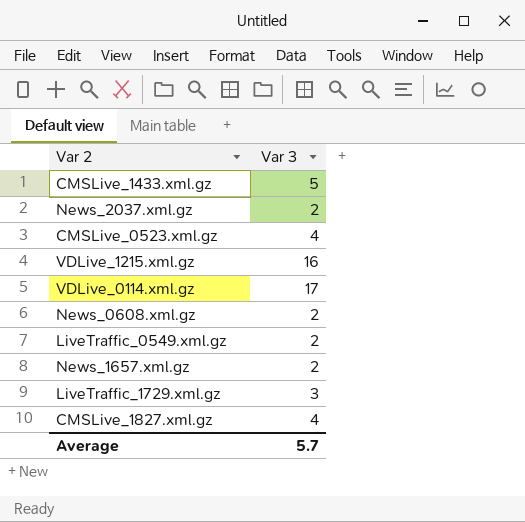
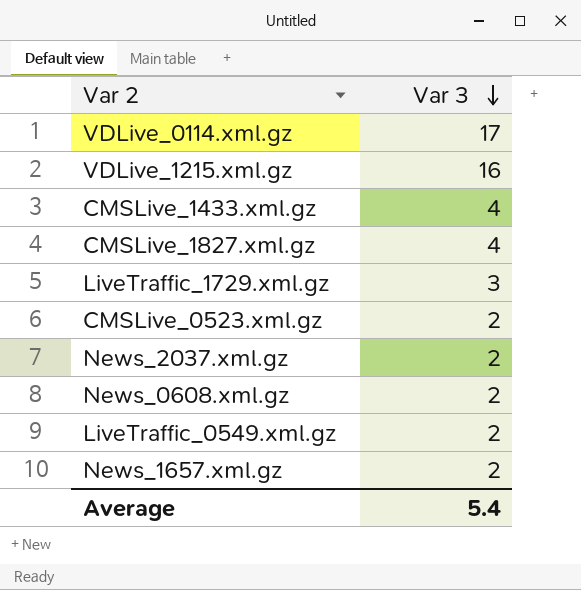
row order: none -> Var 3 descending
CMSLive_1433.xml.gz | Var 3: 5 -> 4
CMSLive_0523.xml.gz | Var 3: 4 -> 2
Average | Var 3: 5.7 -> 5.4

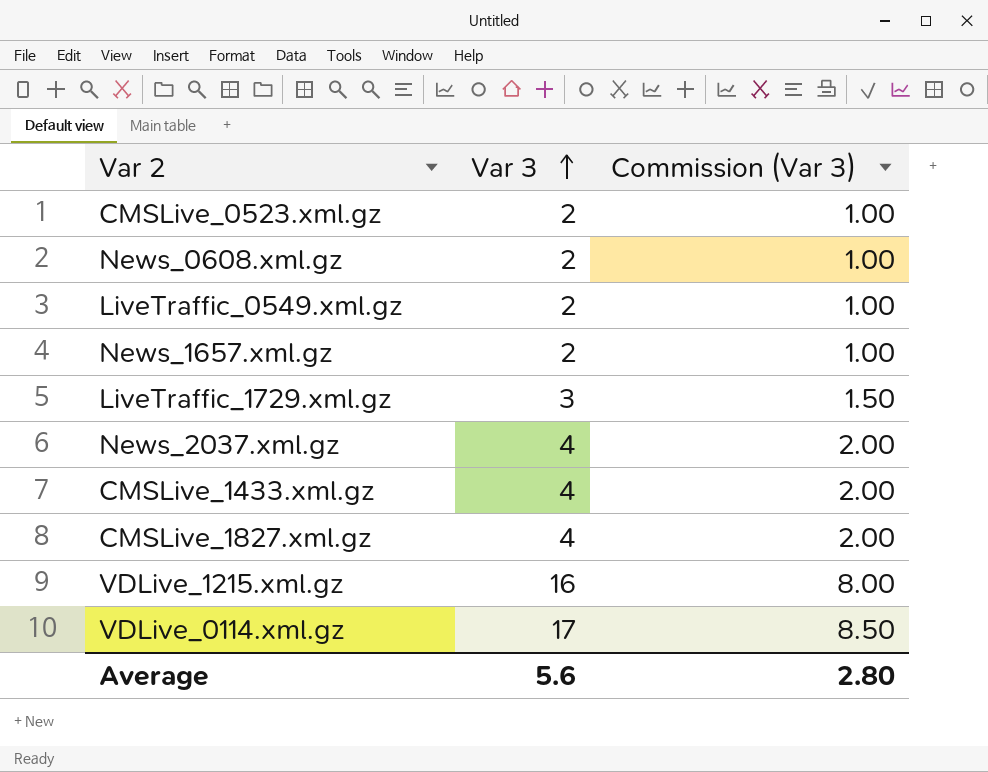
row order: Var 3 descending -> Var 3 ascending
column Commission (Var 3) | formula: none -> [Var 3] * 0.5
News_2037.xml.gz | Var 3: 2 -> 4
Average | Var 3: 5.4 -> 5.6

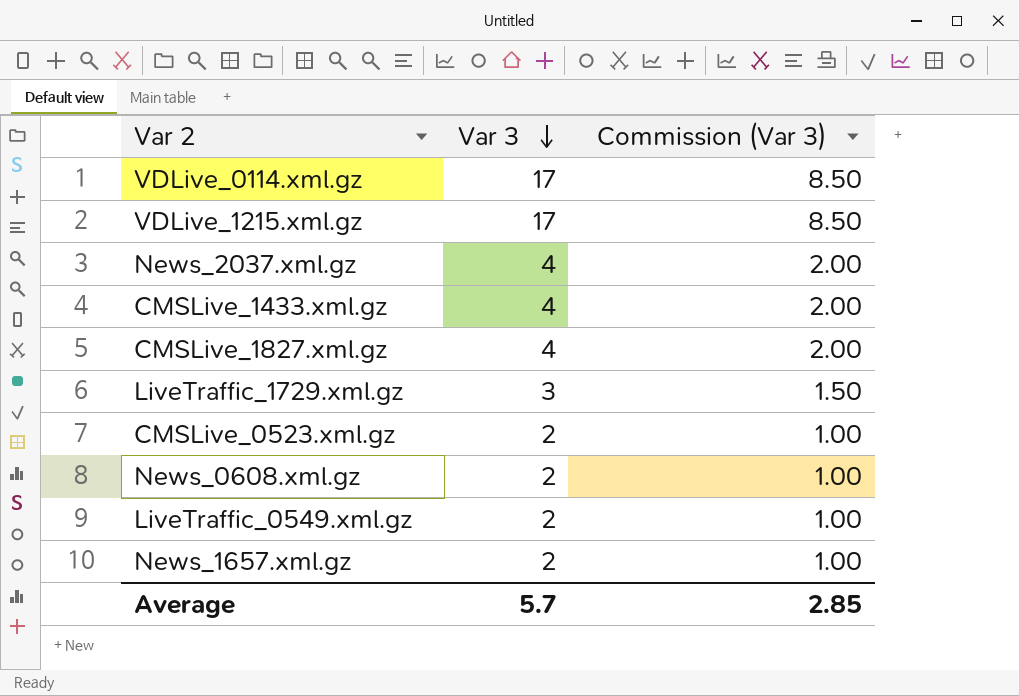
row order: Var 3 ascending -> Var 3 descending
VDLive_1215.xml.gz | Var 3: 16 -> 17
VDLive_1215.xml.gz | Commission (Var 3): 8.00 -> 8.50
Average | Var 3: 5.6 -> 5.7
Average | Commission (Var 3): 2.80 -> 2.85

